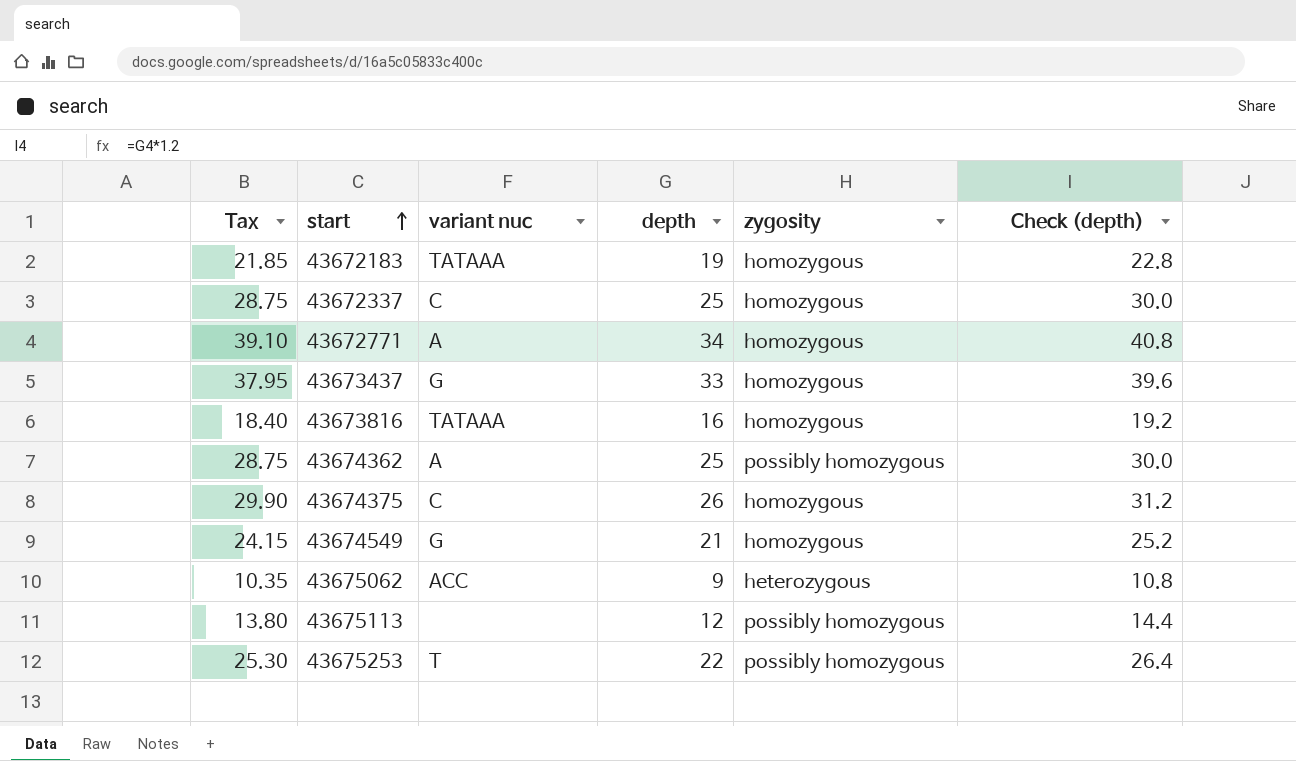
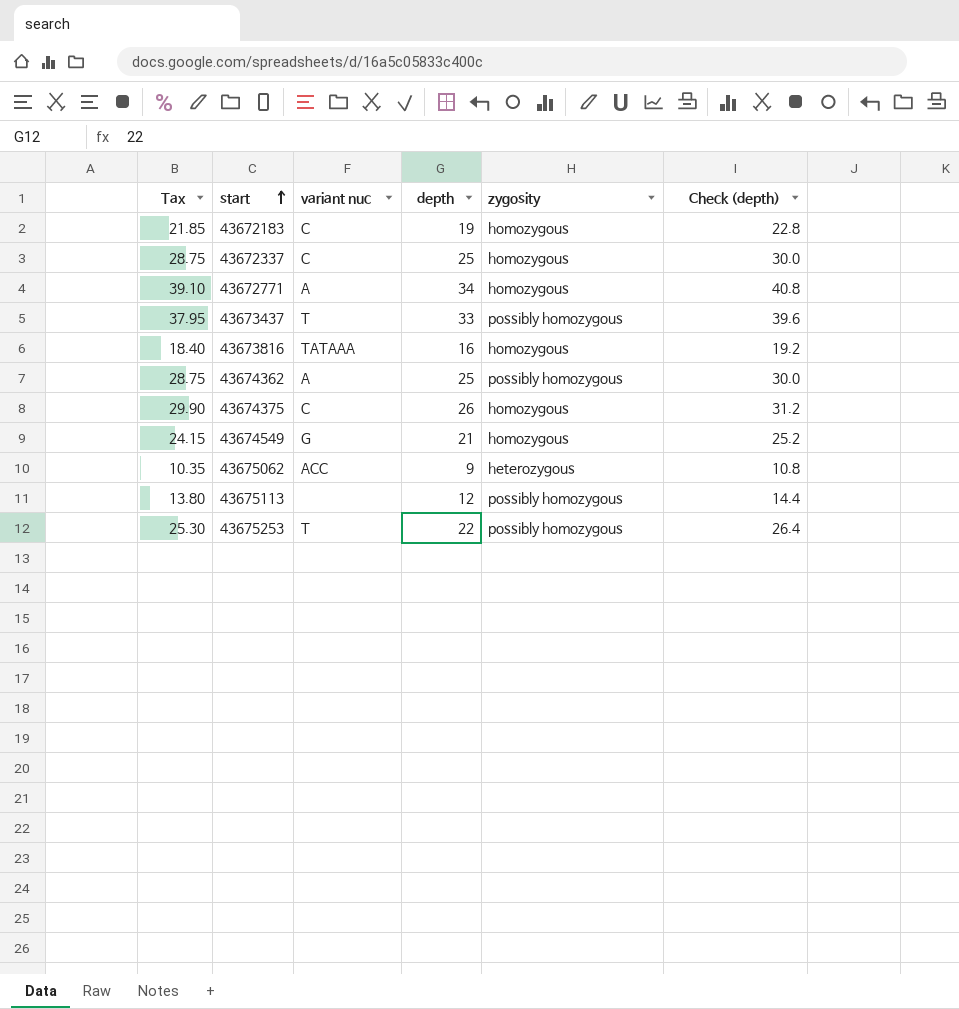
43672183 | variant nuc: TATAAA -> C
43673437 | variant nuc: G -> T
43673437 | zygosity: homozygous -> possibly homozygous

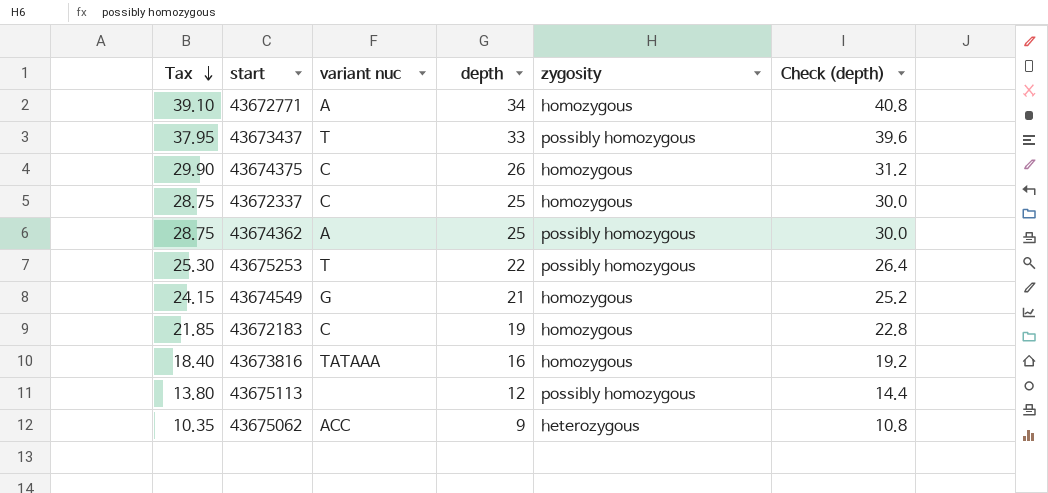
row order: start ascending -> Tax descending

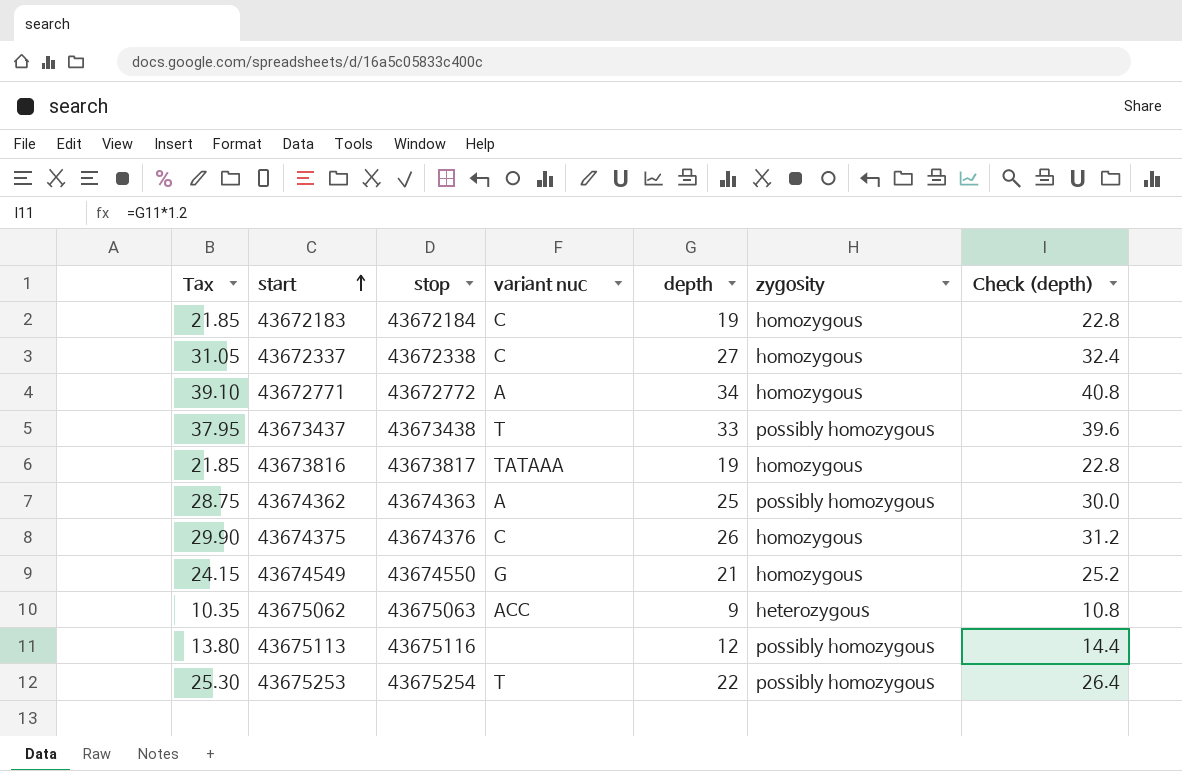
row order: Tax descending -> start ascending
column stop | position: none -> 3
43672337 | Tax: 28.75 -> 31.05
43672337 | depth: 25 -> 27
43672337 | Check (depth): 30.0 -> 32.4
43673816 | Tax: 18.40 -> 21.85
43673816 | depth: 16 -> 19
43673816 | Check (depth): 19.2 -> 22.8

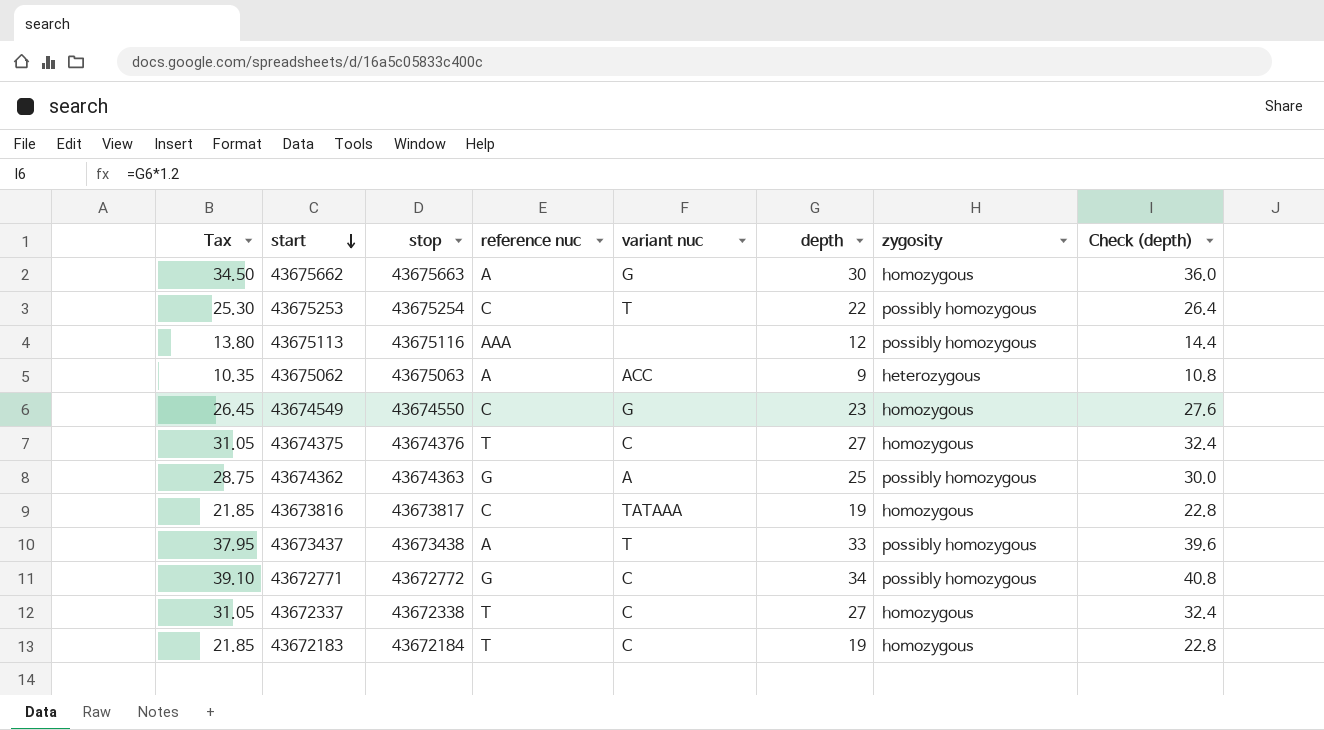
row order: start ascending -> start descending
column reference nuc | position: none -> 4
row 43675662: none -> 34.50 | 43675663 | A | G | 30 | homozygous | 36.0
43674549 | Tax: 24.15 -> 26.45
43674549 | depth: 21 -> 23
43674549 | Check (depth): 25.2 -> 27.6
43674375 | Tax: 29.90 -> 31.05
43674375 | depth: 26 -> 27
43674375 | Check (depth): 31.2 -> 32.4
43672771 | variant nuc: A -> C
43672771 | zygosity: homozygous -> possibly homozygous

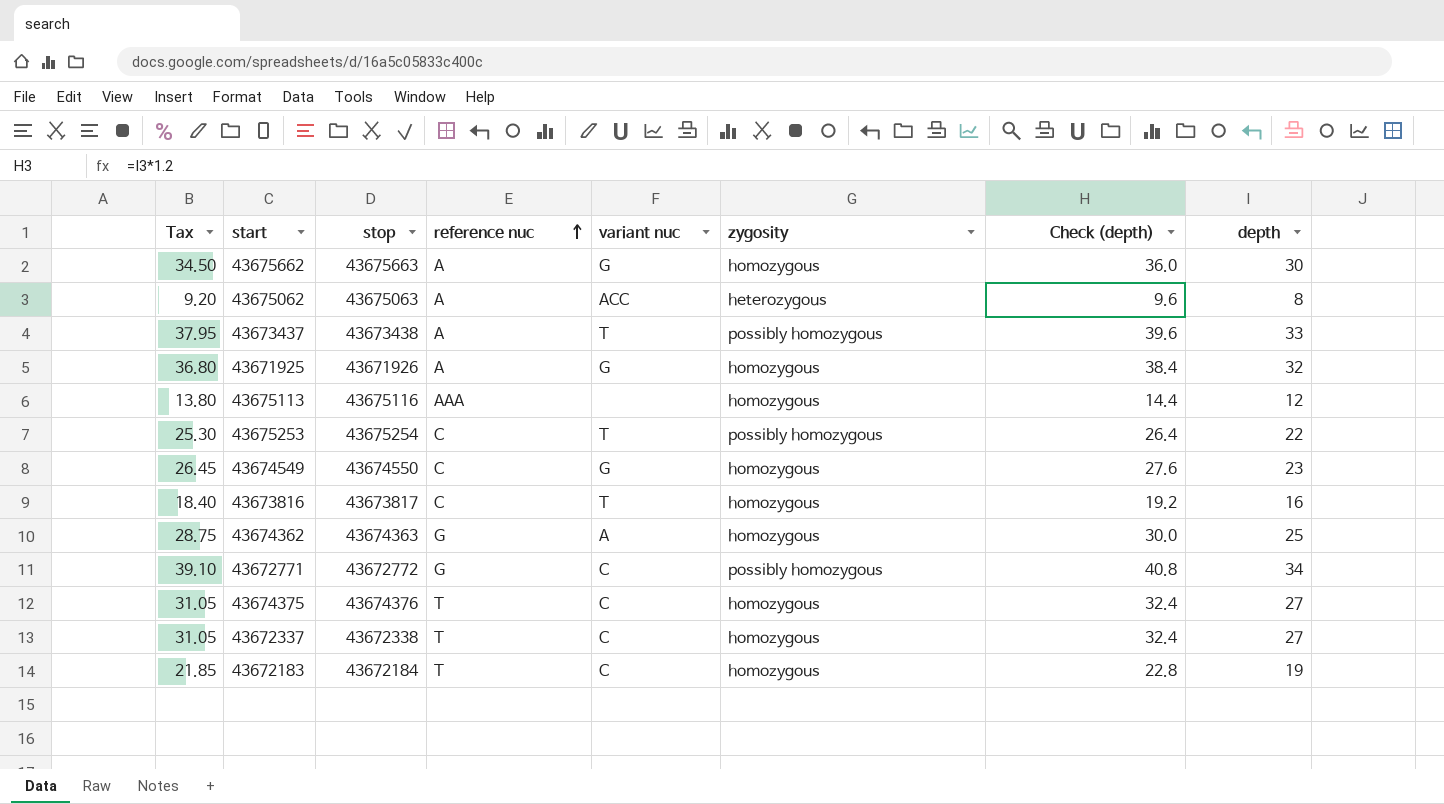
row order: start descending -> reference nuc ascending
column depth | position: 6 -> 8
43675062 | Tax: 10.35 -> 9.20
43675062 | Check (depth): 10.8 -> 9.6
43675062 | depth: 9 -> 8
row 43671925: none -> 36.80 | 43671926 | A | G | homozygous | 38.4 | 32
43675113 | zygosity: possibly homozygous -> homozygous
43673816 | Tax: 21.85 -> 18.40
43673816 | variant nuc: TATAAA -> T
43673816 | Check (depth): 22.8 -> 19.2
43673816 | depth: 19 -> 16
43674362 | zygosity: possibly homozygous -> homozygous

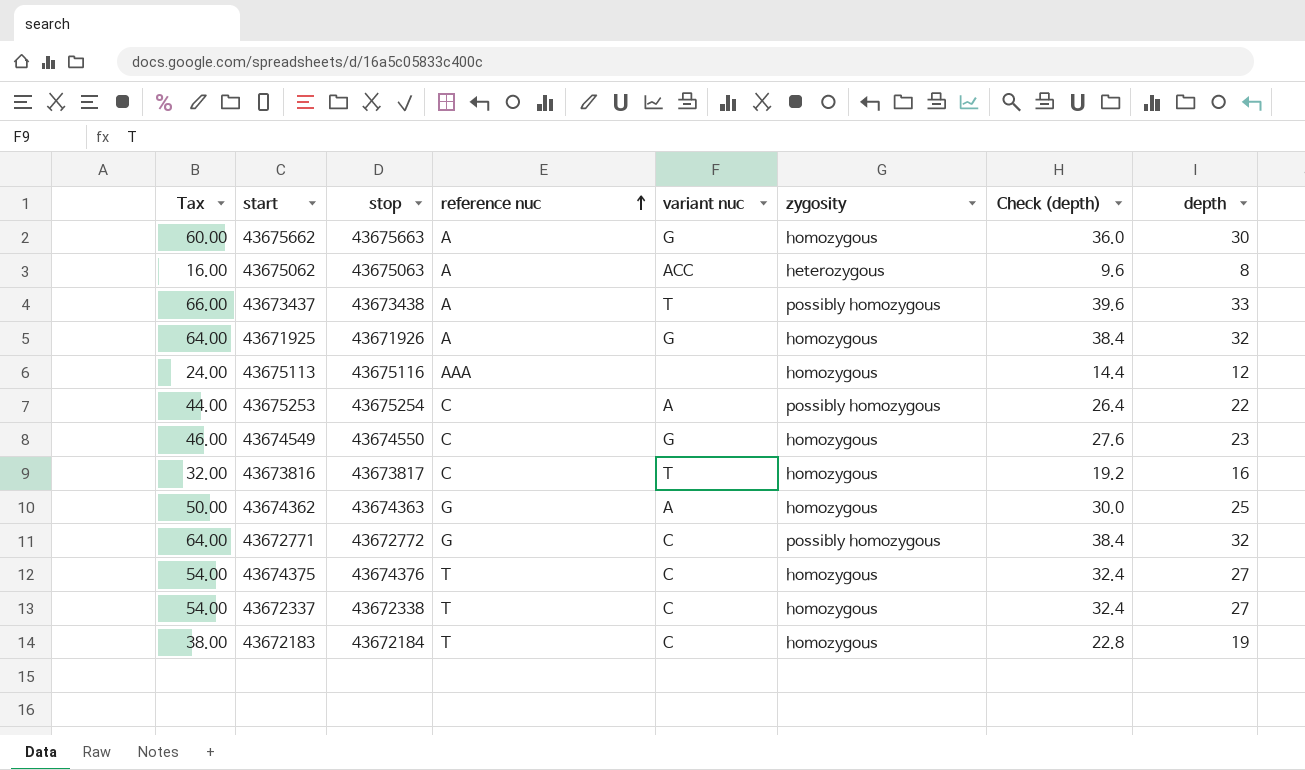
column Tax | formula: [depth] * 1.15 -> [depth] * 2
43675253 | variant nuc: T -> A
43672771 | Check (depth): 40.8 -> 38.4
43672771 | depth: 34 -> 32

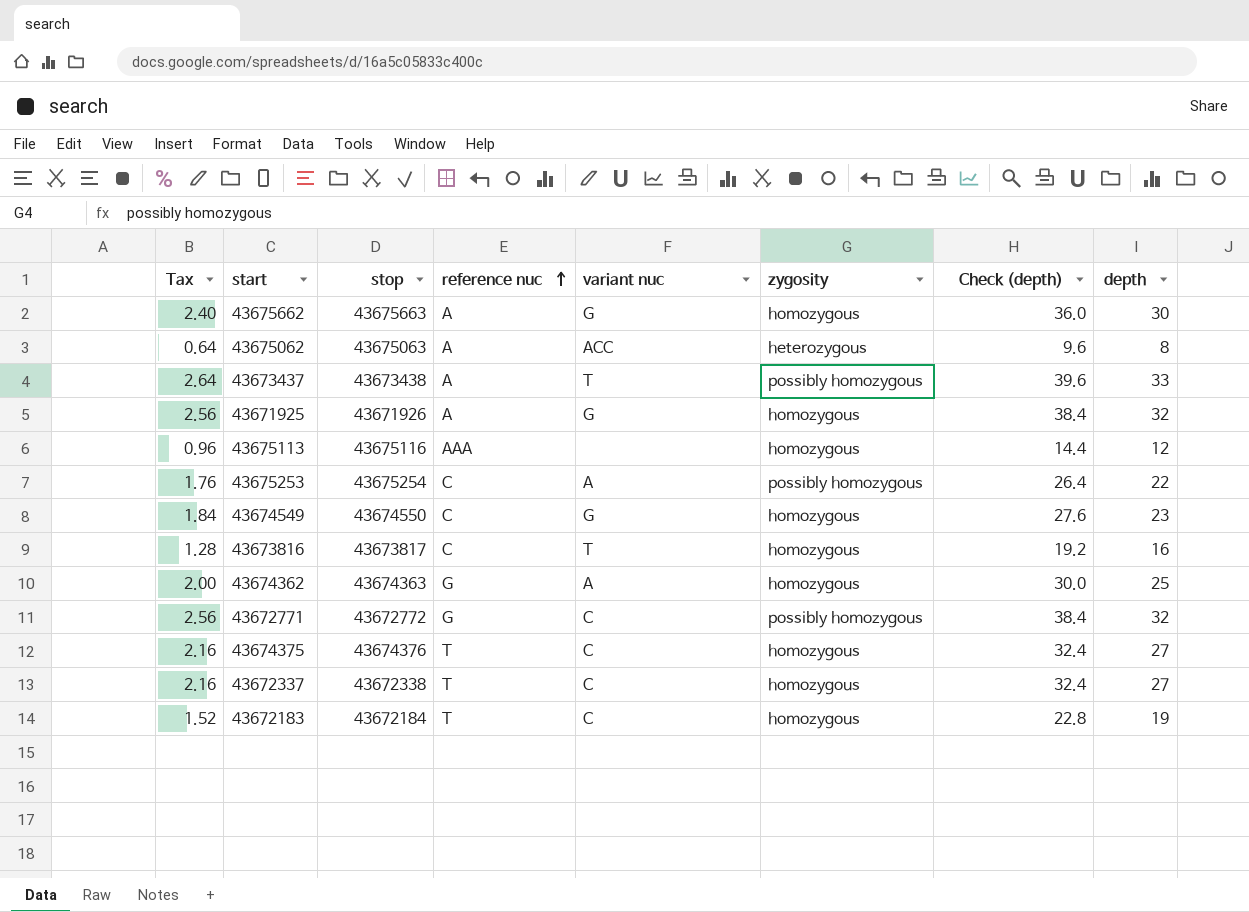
column Tax | formula: [depth] * 2 -> [depth] * 0.08

